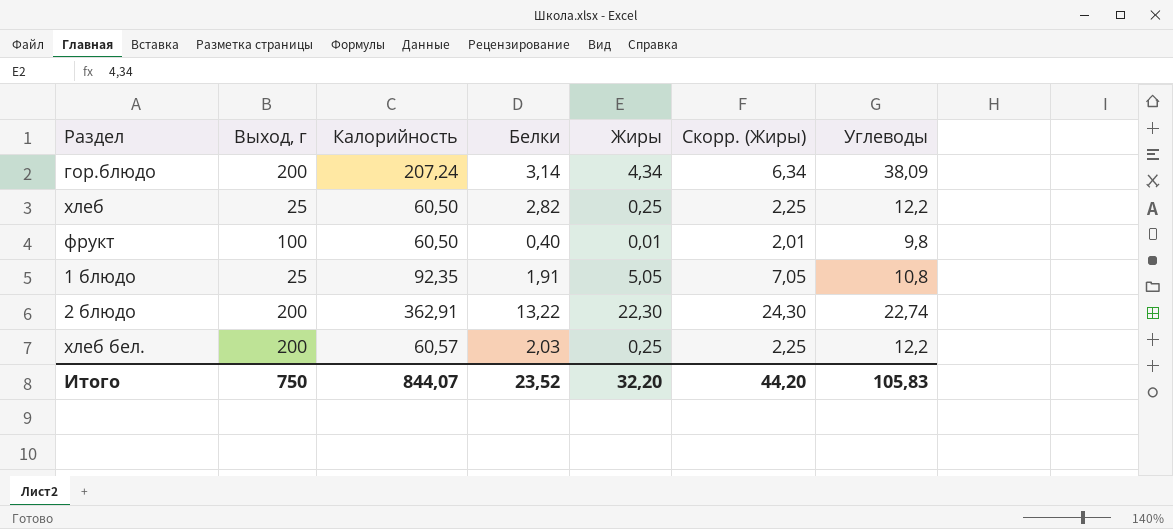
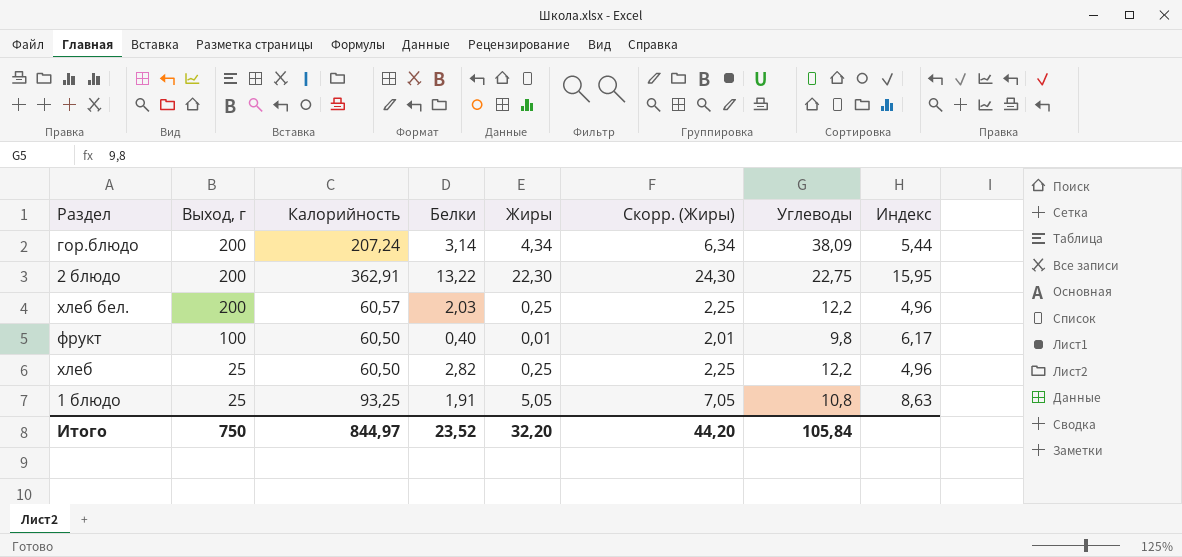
row order: none -> Выход, г descending
column Индекс | formula: none -> [Калорийность] / [Углеводы]
2 блюдо | Углеводы: 22,74 -> 22,75
1 блюдо | Калорийность: 92,35 -> 93,25
Итого | Калорийность: 844,07 -> 844,97
Итого | Углеводы: 105,83 -> 105,84

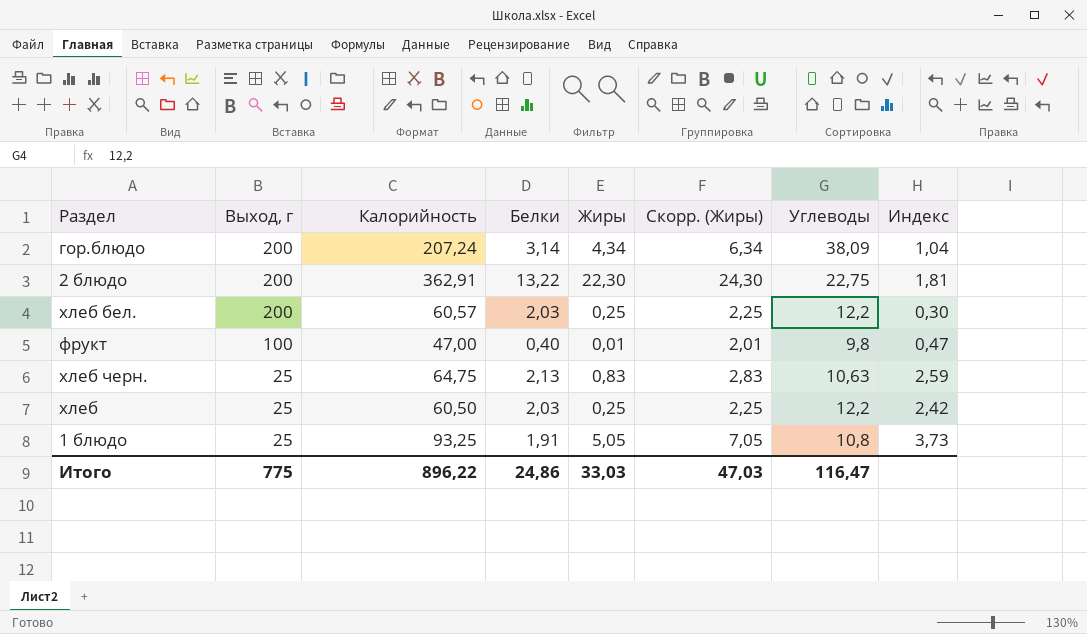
column Индекс | formula: [Калорийность] / [Углеводы] -> [Калорийность] / [Выход, г]
фрукт | Калорийность: 60,50 -> 47,00
row хлеб черн.: none -> 25 | 64,75 | 2,13 | 0,83 | 2,83 | 10,63 | 2,59
хлеб | Белки: 2,82 -> 2,03
Итого | Выход, г: 750 -> 775
Итого | Калорийность: 844,97 -> 896,22
Итого | Белки: 23,52 -> 24,86
Итого | Жиры: 32,20 -> 33,03
Итого | Скорр. (Жиры): 44,20 -> 47,03
Итого | Углеводы: 105,84 -> 116,47

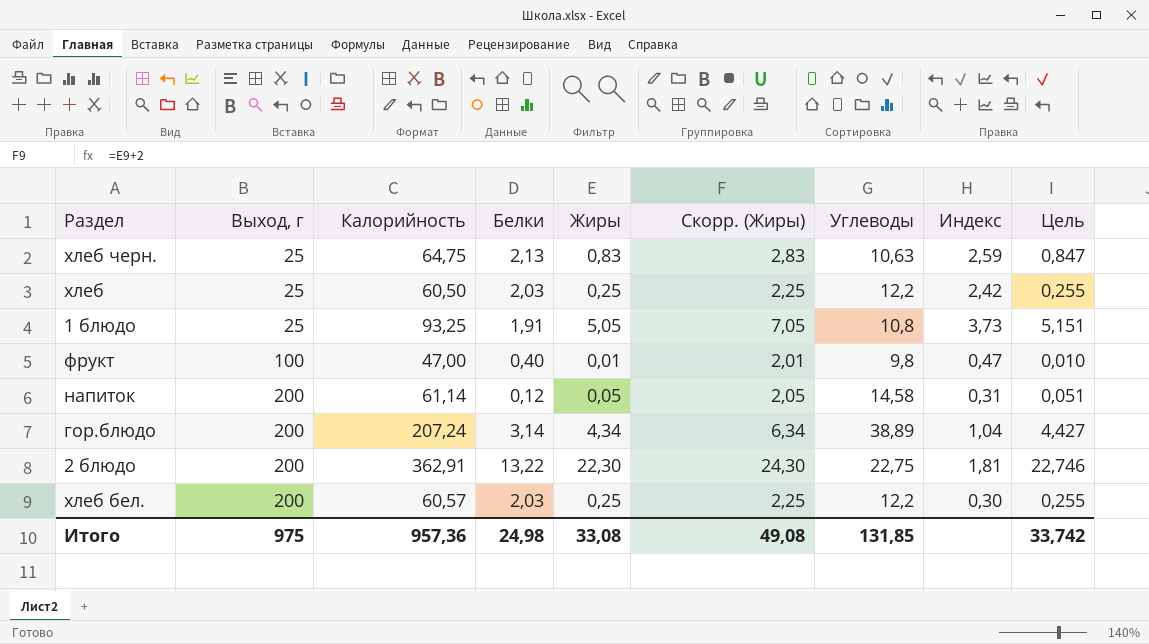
row order: Выход, г descending -> Выход, г ascending
column Цель | formula: none -> [Жиры] * 1,02
row напиток: none -> 200 | 61,14 | 0,12 | 0,05 | 2,05 | 14,58 | 0,31 | 0,051
гор.блюдо | Углеводы: 38,09 -> 38,89
Итого | Выход, г: 775 -> 975
Итого | Калорийность: 896,22 -> 957,36
Итого | Белки: 24,86 -> 24,98
Итого | Жиры: 33,03 -> 33,08
Итого | Скорр. (Жиры): 47,03 -> 49,08
Итого | Углеводы: 116,47 -> 131,85

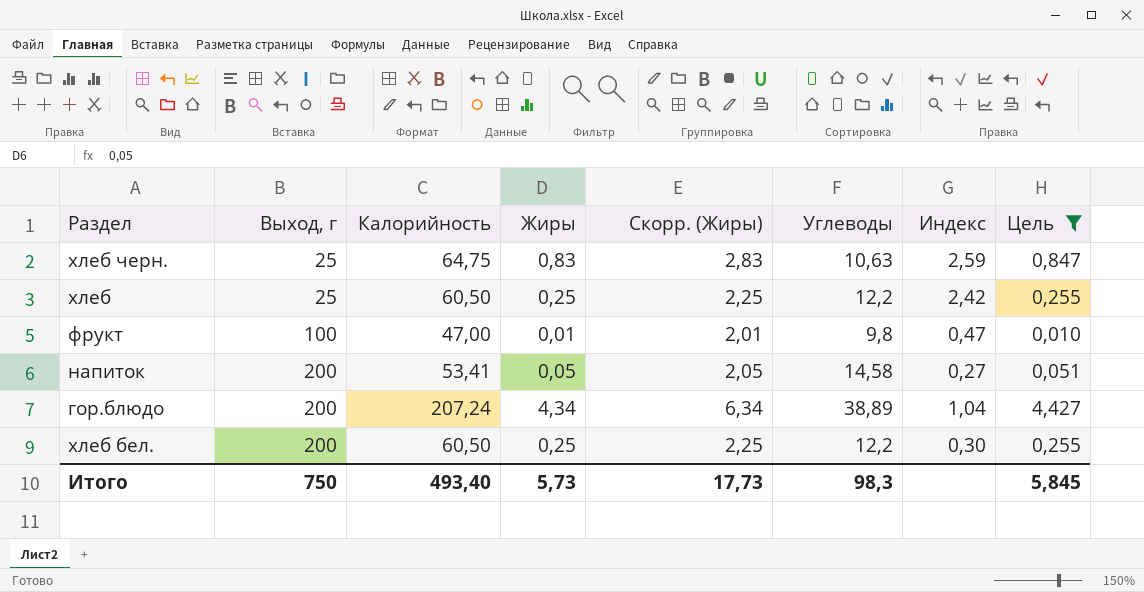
filter: none -> Цель <= 4,427
column Белки | position: 4 -> none
напиток | Калорийность: 61,14 -> 53,41
напиток | Индекс: 0,31 -> 0,27
хлеб бел. | Калорийность: 60,57 -> 60,50
Итого | Выход, г: 975 -> 750
Итого | Калорийность: 957,36 -> 493,40
Итого | Жиры: 33,08 -> 5,73
Итого | Скорр. (Жиры): 49,08 -> 17,73
Итого | Углеводы: 131,85 -> 98,3
Итого | Цель: 33,742 -> 5,845

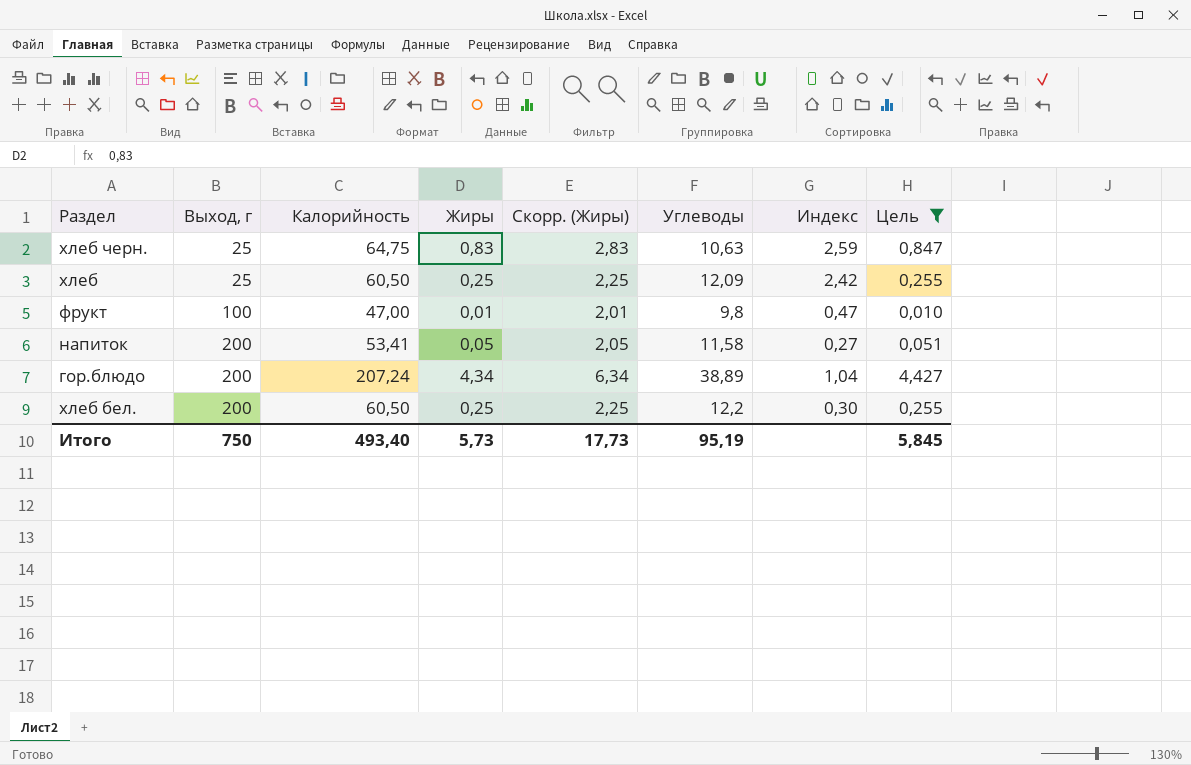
хлеб | Углеводы: 12,2 -> 12,09
напиток | Углеводы: 14,58 -> 11,58
Итого | Углеводы: 98,3 -> 95,19

